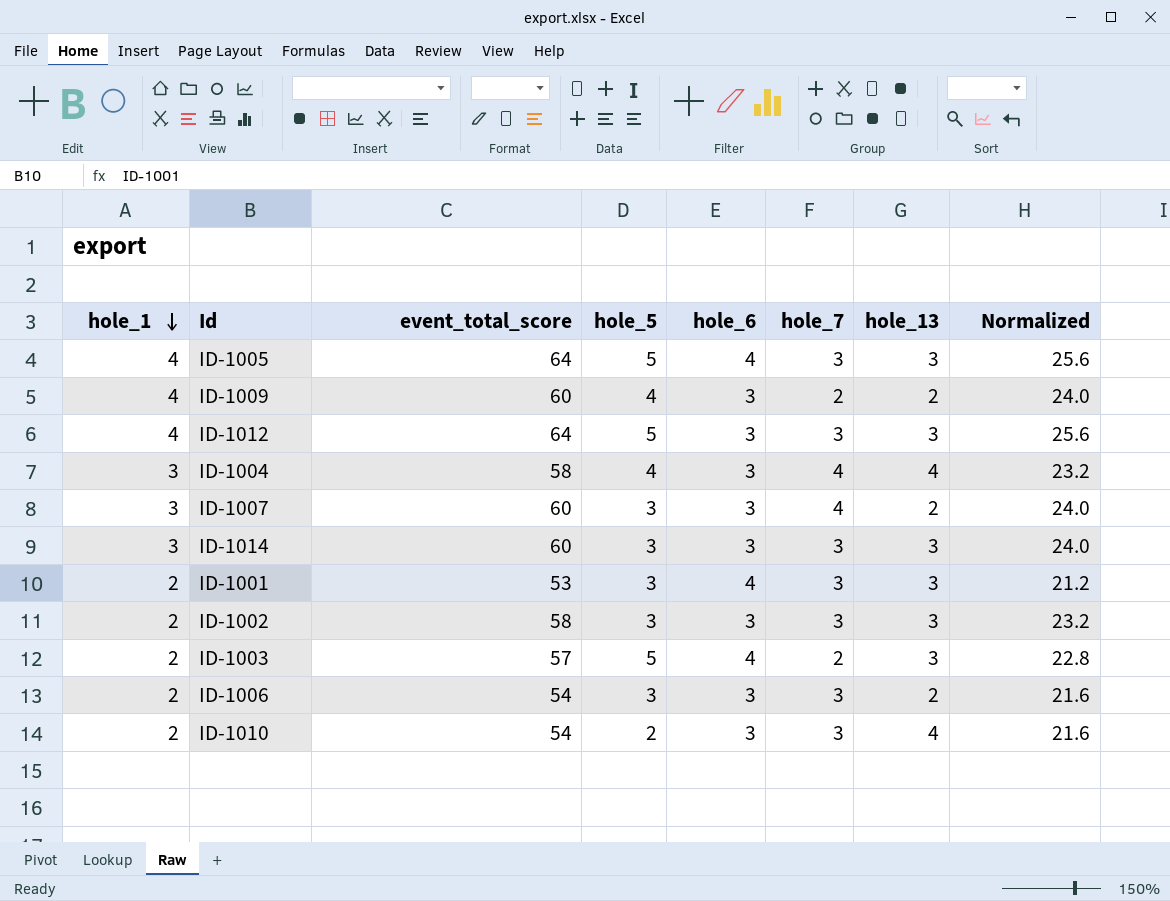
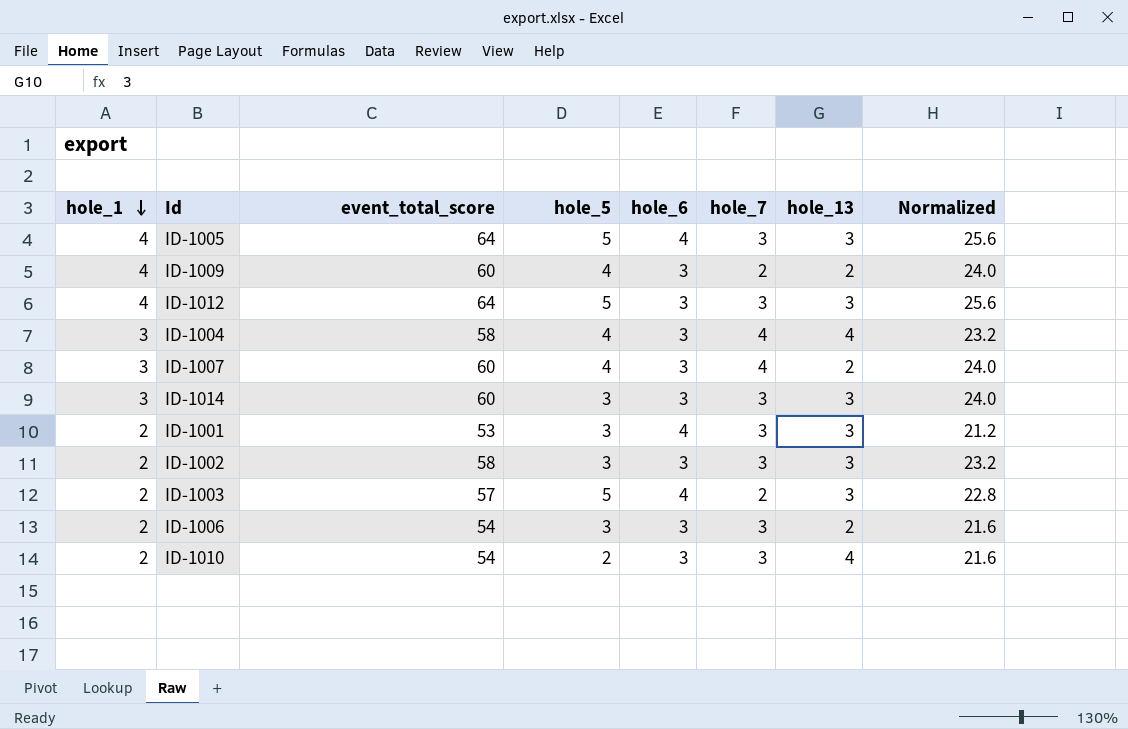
ID-1007 | hole_5: 3 -> 4

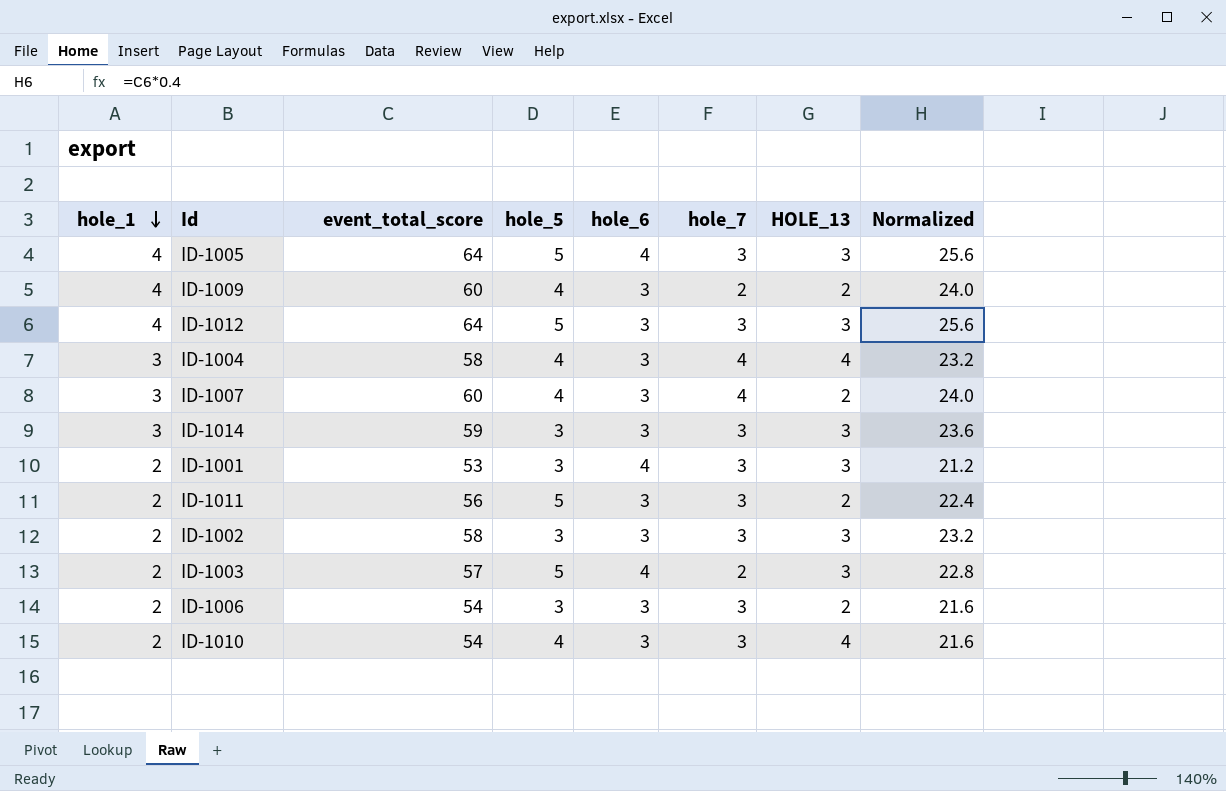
column name: hole_13 -> HOLE_13
ID-1014 | event_total_score: 60 -> 59
ID-1014 | Normalized: 24.0 -> 23.6
row ID-1011: none -> 2 | 56 | 5 | 3 | 3 | 2 | 22.4
ID-1010 | hole_5: 2 -> 4

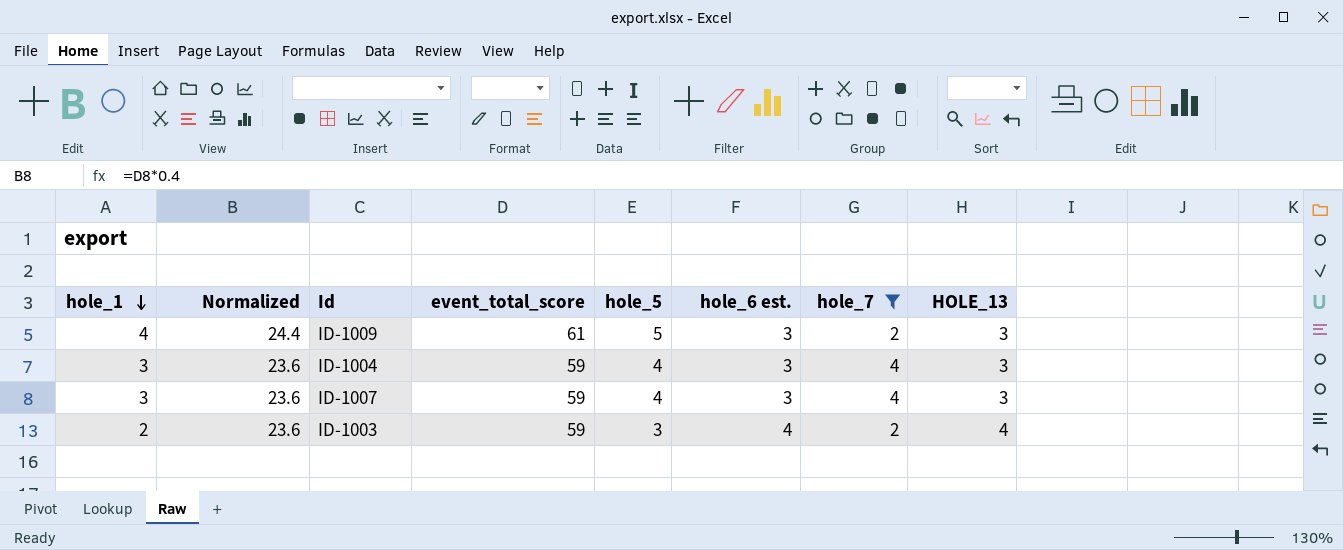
filter: none -> hole_7 != 3
column Normalized | position: 8 -> 2
column name: hole_6 -> hole_6 est.
ID-1009 | Normalized: 24.0 -> 24.4
ID-1009 | event_total_score: 60 -> 61
ID-1009 | hole_5: 4 -> 5
ID-1009 | HOLE_13: 2 -> 3
ID-1004 | Normalized: 23.2 -> 23.6
ID-1004 | event_total_score: 58 -> 59
ID-1004 | HOLE_13: 4 -> 3
ID-1007 | Normalized: 24.0 -> 23.6
ID-1007 | event_total_score: 60 -> 59
ID-1007 | HOLE_13: 2 -> 3
ID-1003 | Normalized: 22.8 -> 23.6
ID-1003 | event_total_score: 57 -> 59
ID-1003 | hole_5: 5 -> 3
ID-1003 | HOLE_13: 3 -> 4

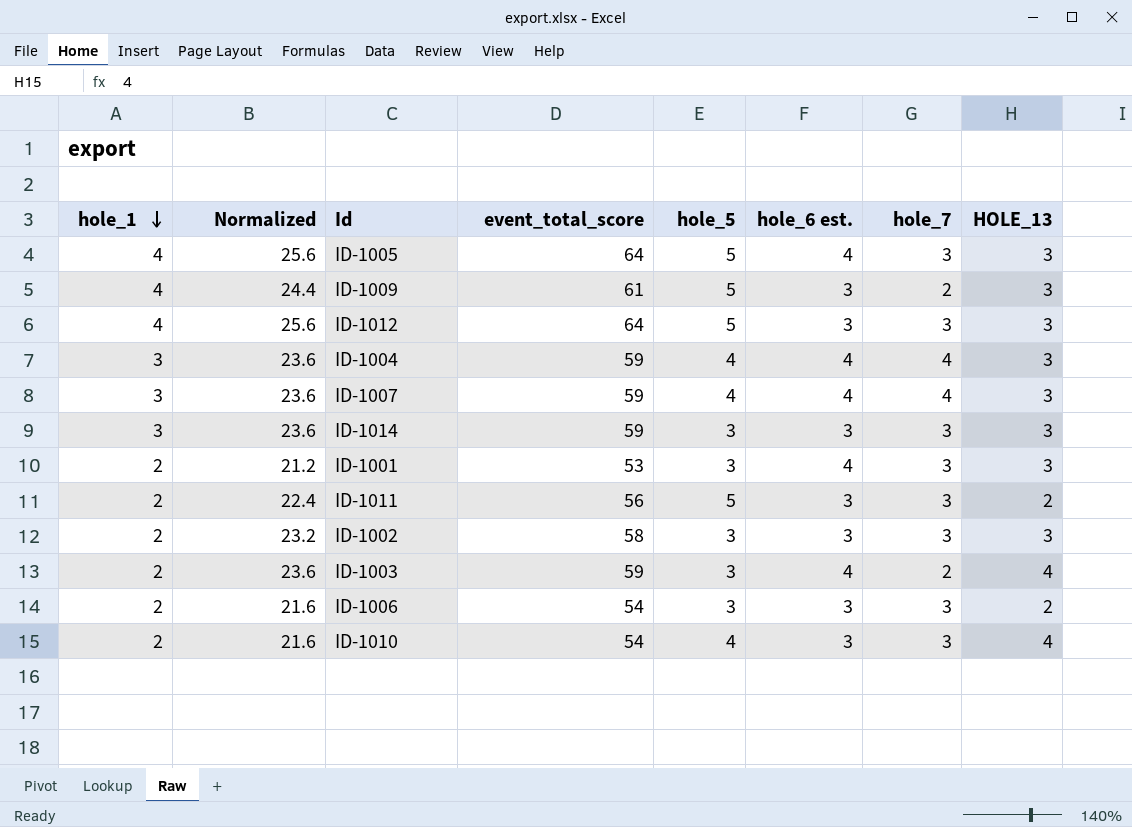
filter: hole_7 != 3 -> none
ID-1004 | hole_6 est.: 3 -> 4
ID-1007 | hole_6 est.: 3 -> 4

